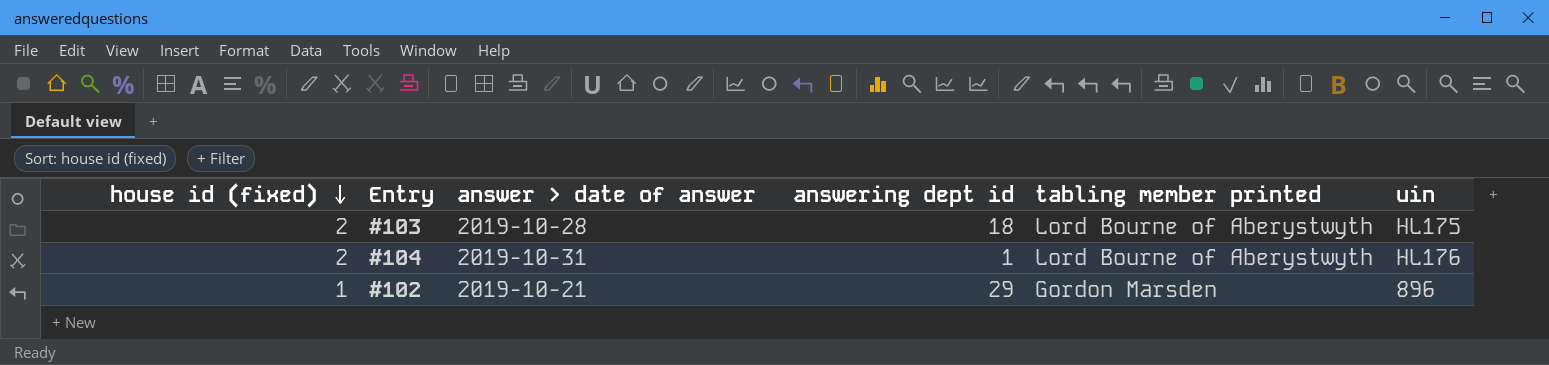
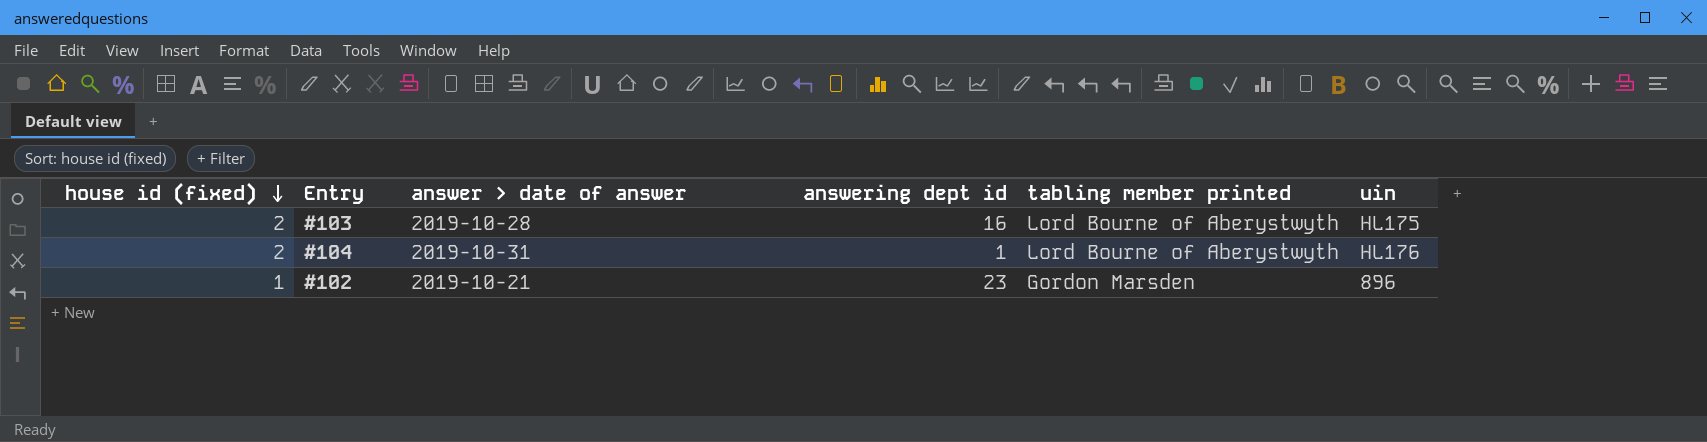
#103 | answering dept id: 18 -> 16
#102 | answering dept id: 29 -> 23

